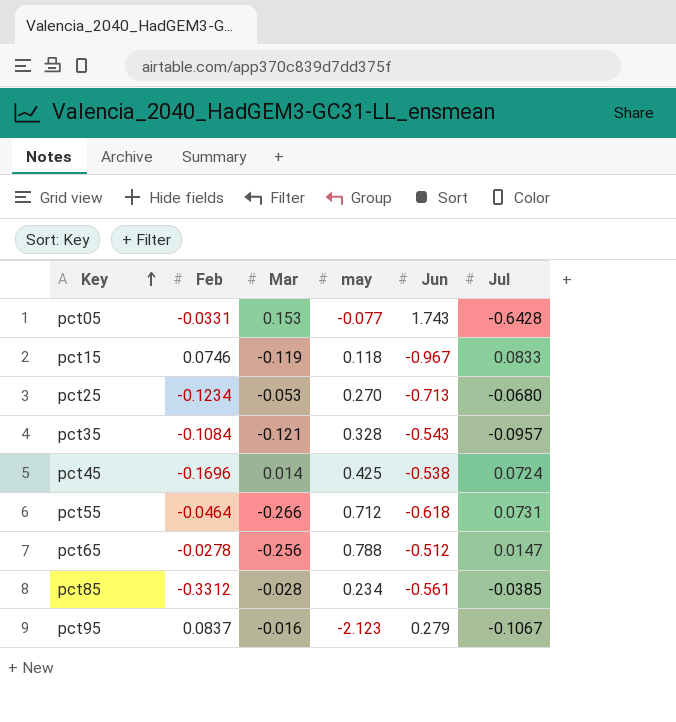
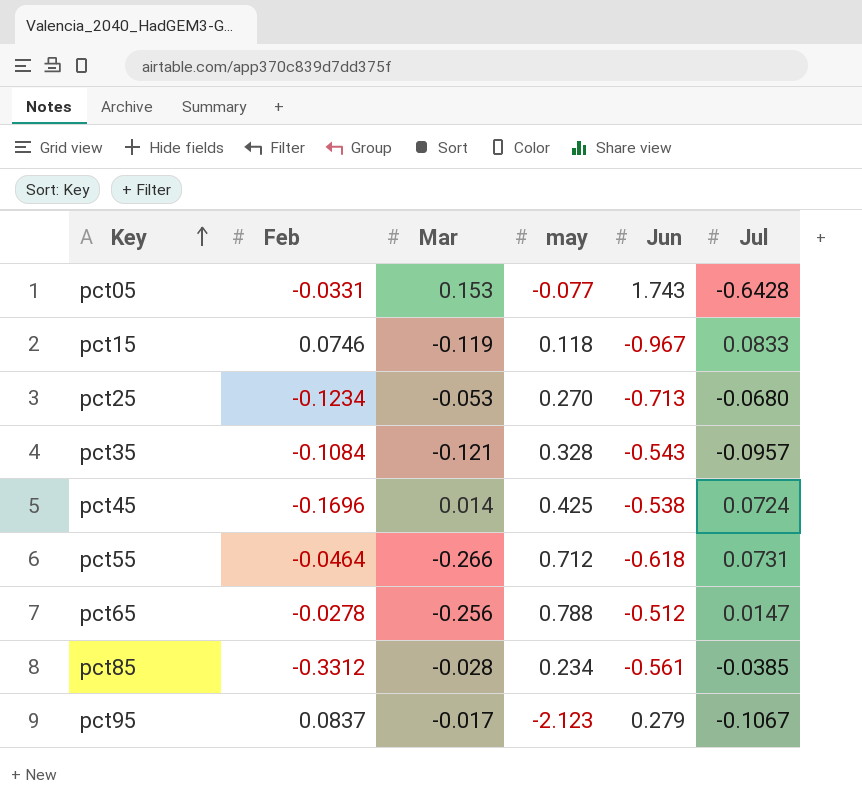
pct95 | Mar: -0.016 -> -0.017

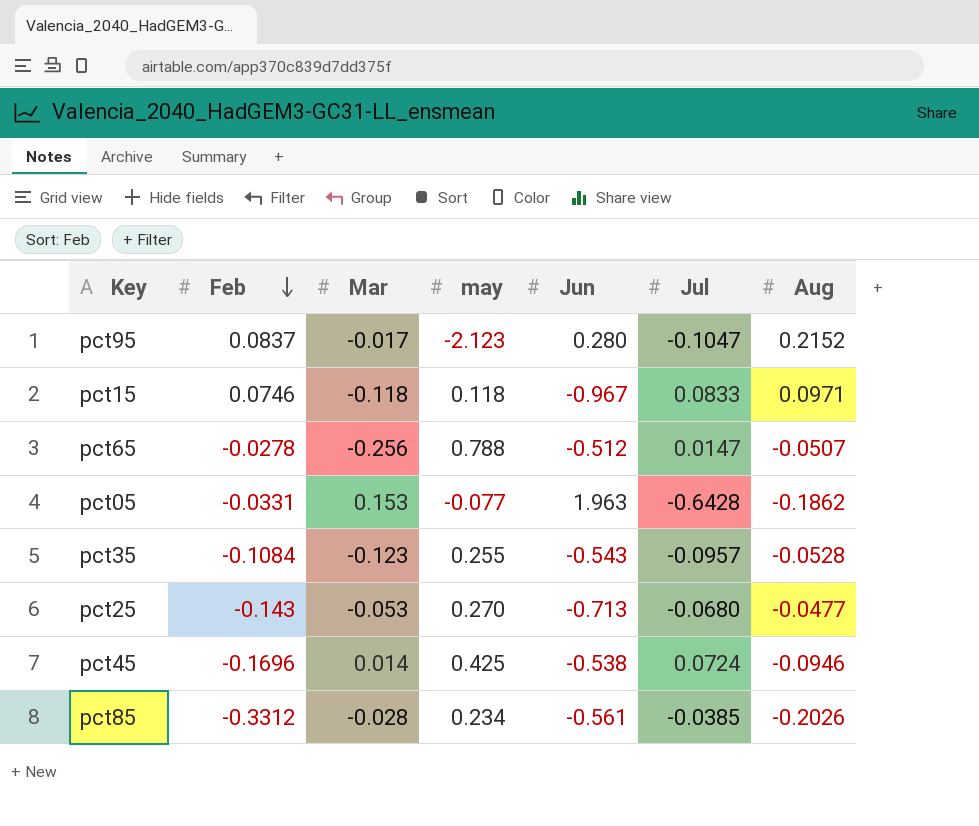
row order: Key ascending -> Feb descending
column Aug | position: none -> 7
row pct55: -0.0464 | -0.266 | 0.712 | -0.618 | 0.0731 -> none
pct95 | Jun: 0.279 -> 0.280
pct95 | Jul: -0.1067 -> -0.1047
pct15 | Mar: -0.119 -> -0.118
pct05 | Jun: 1.743 -> 1.963
pct35 | Mar: -0.121 -> -0.123
pct35 | may: 0.328 -> 0.255
pct25 | Feb: -0.1234 -> -0.143

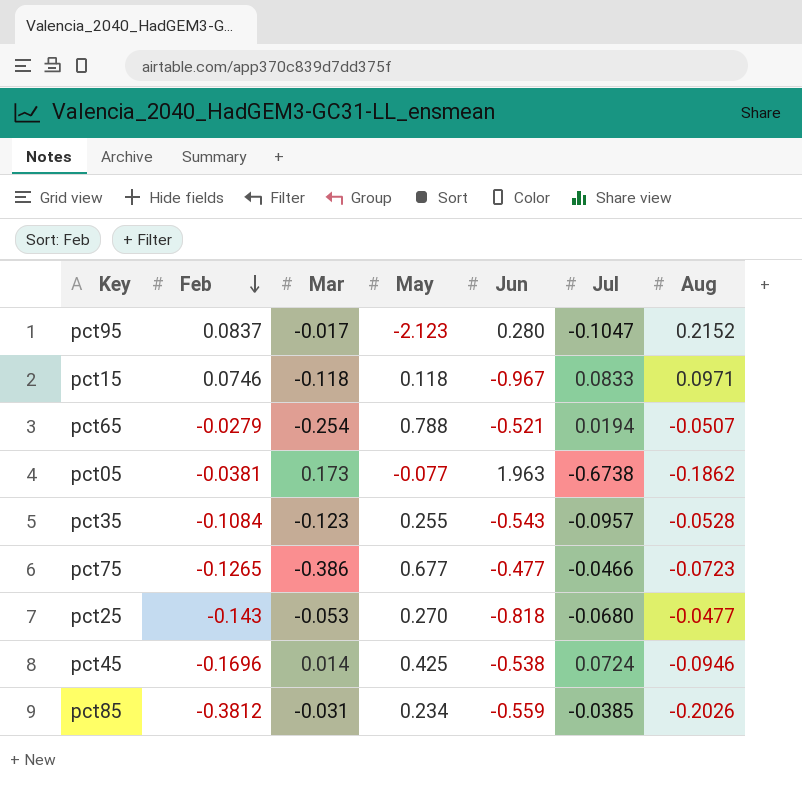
column name: may -> May
pct65 | Feb: -0.0278 -> -0.0279
pct65 | Mar: -0.256 -> -0.254
pct65 | Jun: -0.512 -> -0.521
pct65 | Jul: 0.0147 -> 0.0194
pct05 | Feb: -0.0331 -> -0.0381
pct05 | Mar: 0.153 -> 0.173
pct05 | Jul: -0.6428 -> -0.6738
row pct75: none -> -0.1265 | -0.386 | 0.677 | -0.477 | -0.0466 | -0.0723
pct25 | Jun: -0.713 -> -0.818
pct85 | Feb: -0.3312 -> -0.3812
pct85 | Mar: -0.028 -> -0.031
pct85 | Jun: -0.561 -> -0.559

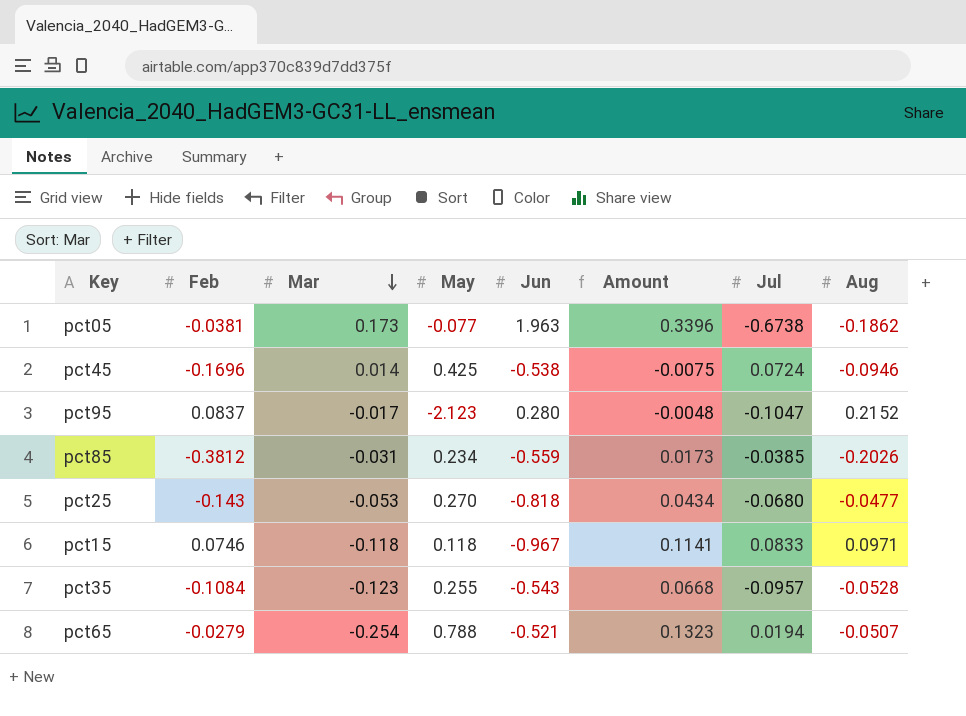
row order: Feb descending -> Mar descending
column Amount | formula: none -> [Mar] * [Jun]
row pct75: -0.1265 | -0.386 | 0.677 | -0.477 | -0.0466 | -0.0723 -> none

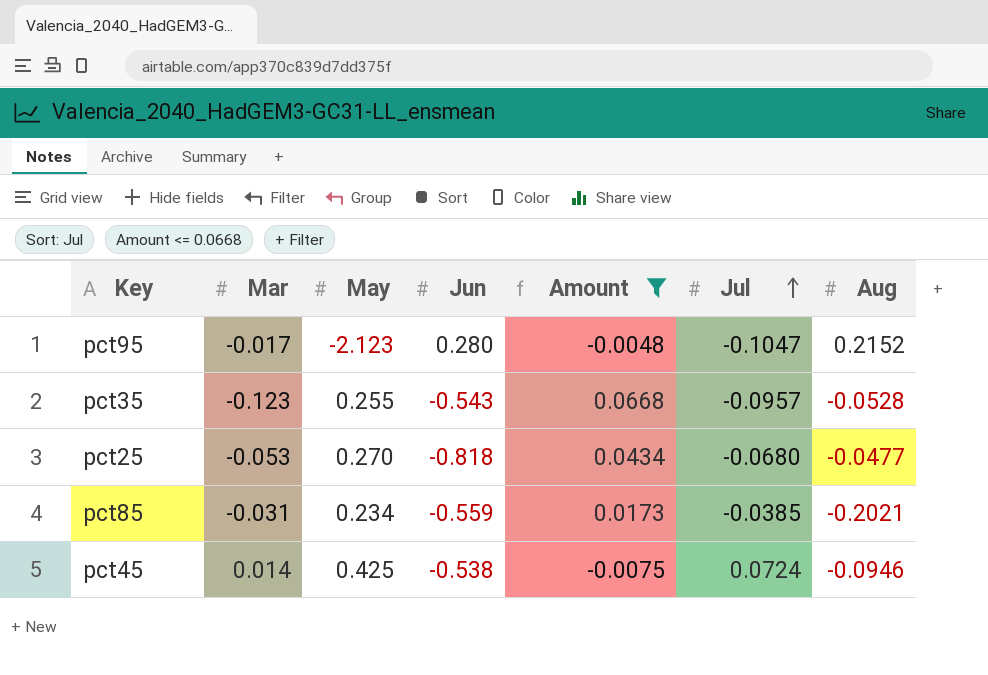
filter: none -> Amount <= 0.0668
row order: Mar descending -> Jul ascending
column Feb | position: 2 -> none
pct85 | Aug: -0.2026 -> -0.2021

